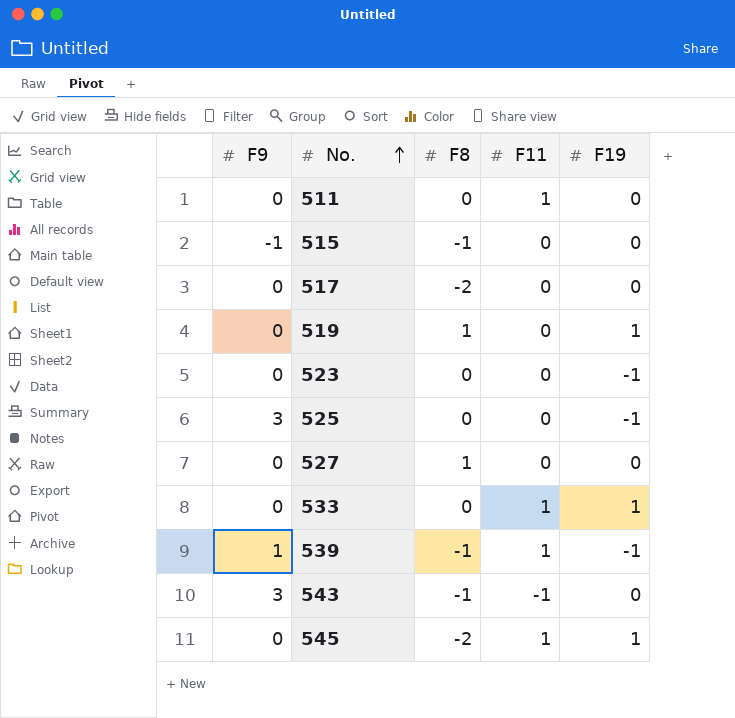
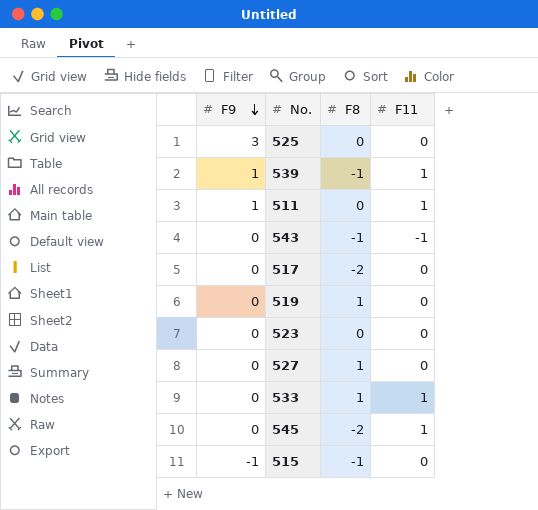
row order: No. ascending -> F9 descending
column F19 | position: 5 -> none
511 | F9: 0 -> 1
543 | F9: 3 -> 0
533 | F8: 0 -> 1

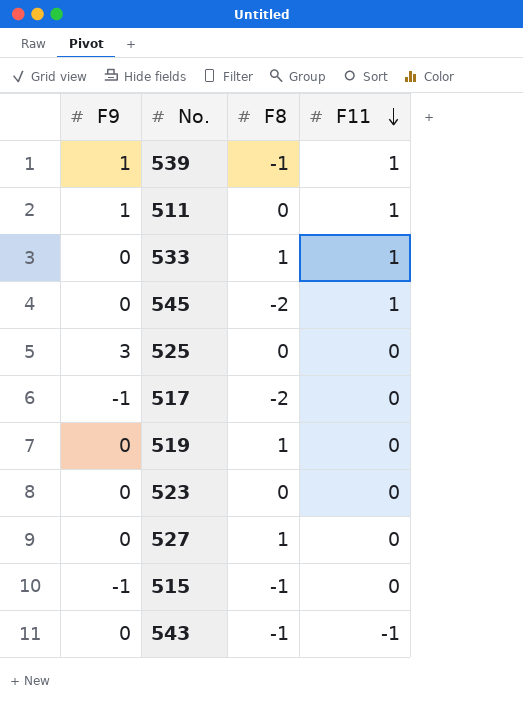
row order: F9 descending -> F11 descending
517 | F9: 0 -> -1

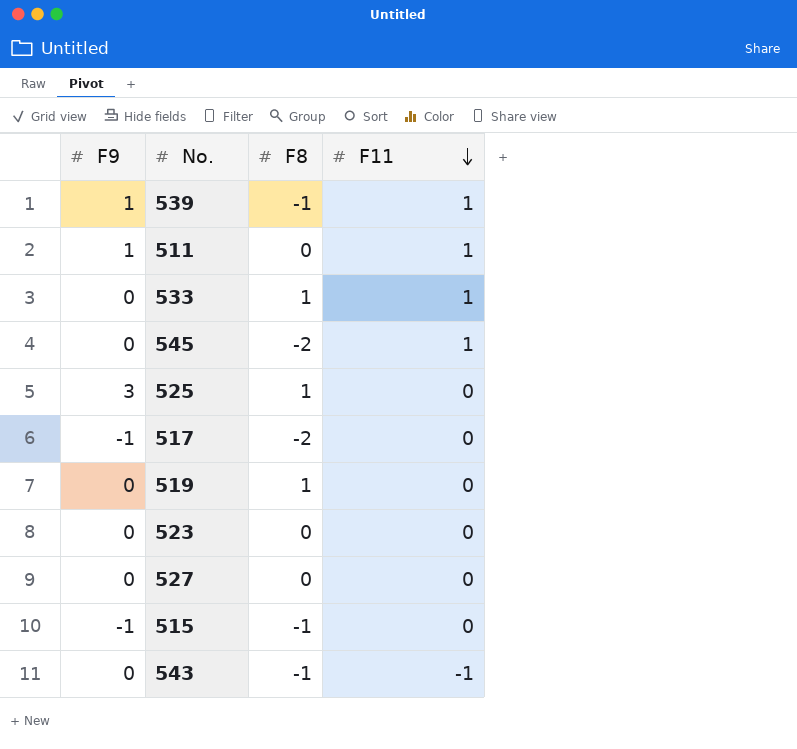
525 | F8: 0 -> 1
527 | F8: 1 -> 0

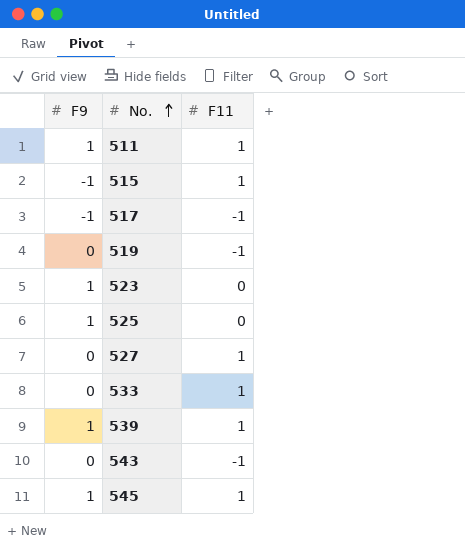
row order: F11 descending -> No. ascending
column F8 | position: 3 -> none
515 | F11: 0 -> 1
517 | F11: 0 -> -1
519 | F11: 0 -> -1
523 | F9: 0 -> 1
525 | F9: 3 -> 1
527 | F11: 0 -> 1
545 | F9: 0 -> 1

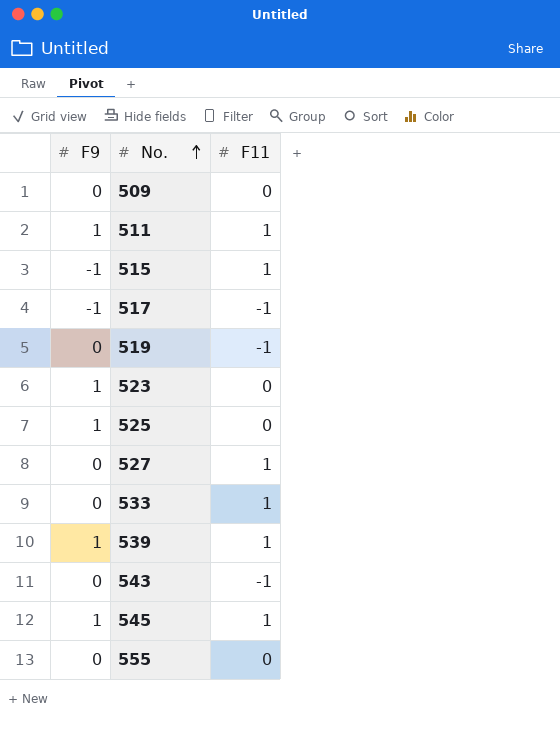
row 509: none -> 0 | 0
row 555: none -> 0 | 0

